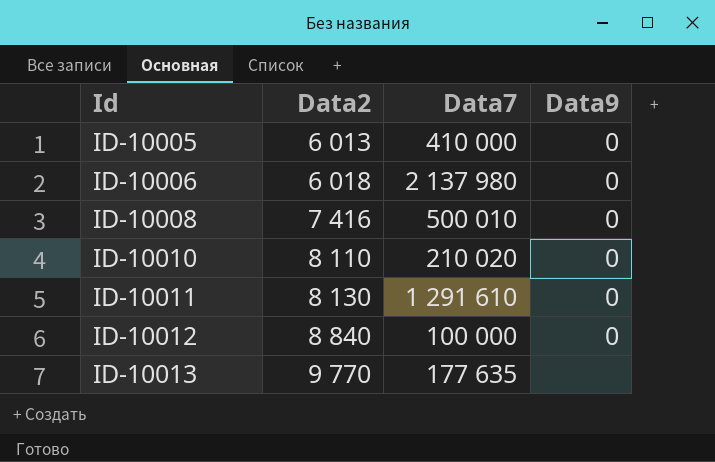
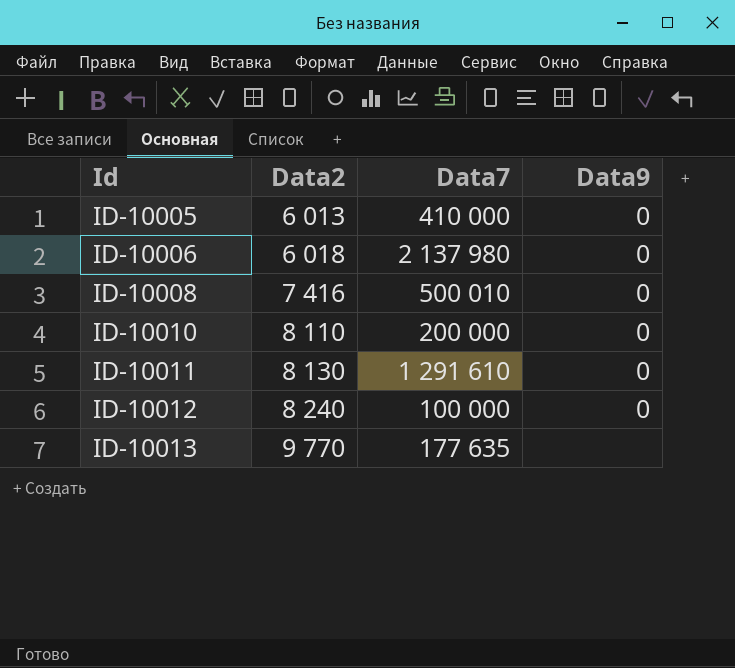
ID-10010 | Data7: 210 020 -> 200 000
ID-10012 | Data2: 8 840 -> 8 240

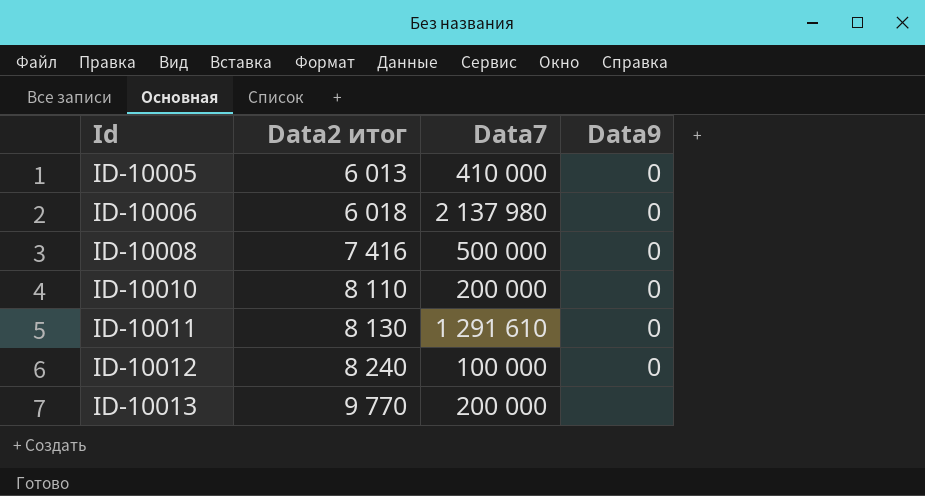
column name: Data2 -> Data2 итог
ID-10008 | Data7: 500 010 -> 500 000
ID-10013 | Data7: 177 635 -> 200 000

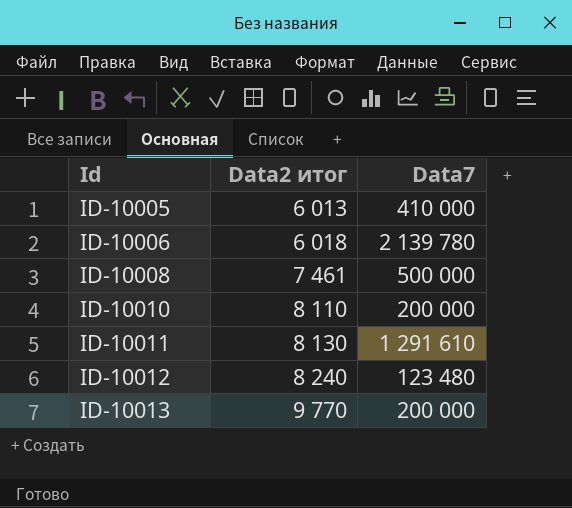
column Data9 | position: 4 -> none
ID-10006 | Data7: 2 137 980 -> 2 139 780
ID-10008 | Data2 итог: 7 416 -> 7 461
ID-10012 | Data7: 100 000 -> 123 480

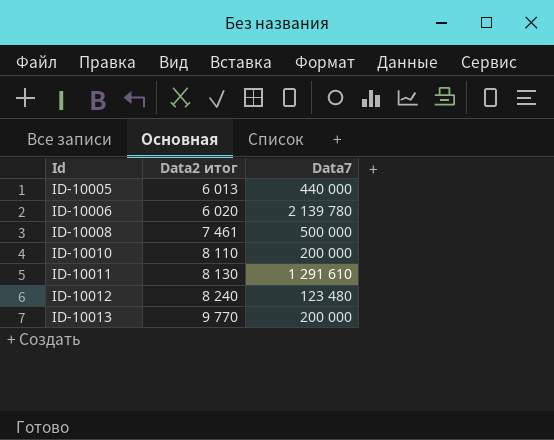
ID-10005 | Data7: 410 000 -> 440 000
ID-10006 | Data2 итог: 6 018 -> 6 020

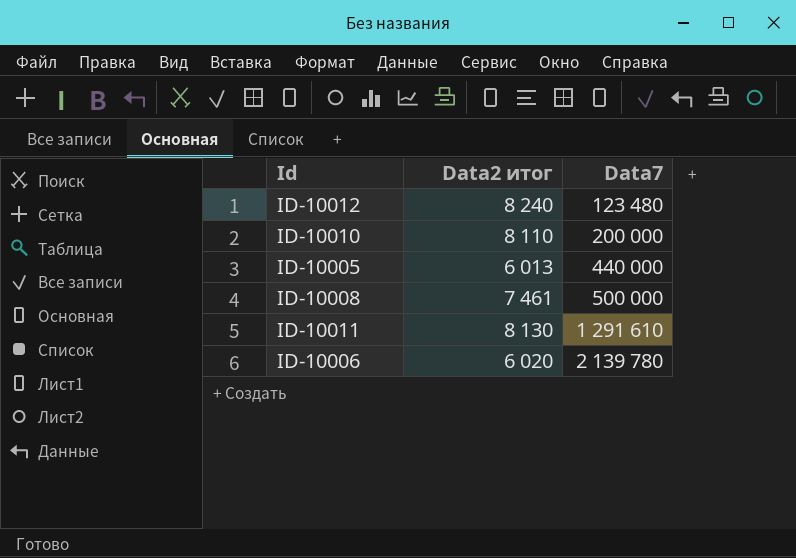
row order: Id ascending -> Data7 ascending
row ID-10013: 9 770 | 200 000 -> none

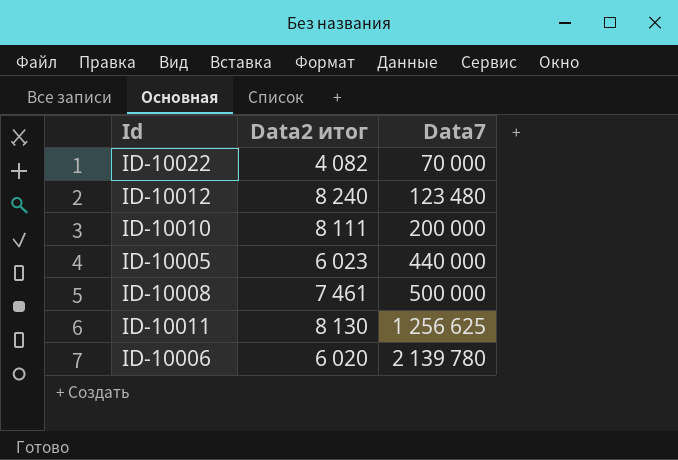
row ID-10022: none -> 4 082 | 70 000
ID-10010 | Data2 итог: 8 110 -> 8 111
ID-10005 | Data2 итог: 6 013 -> 6 023
ID-10011 | Data7: 1 291 610 -> 1 256 625

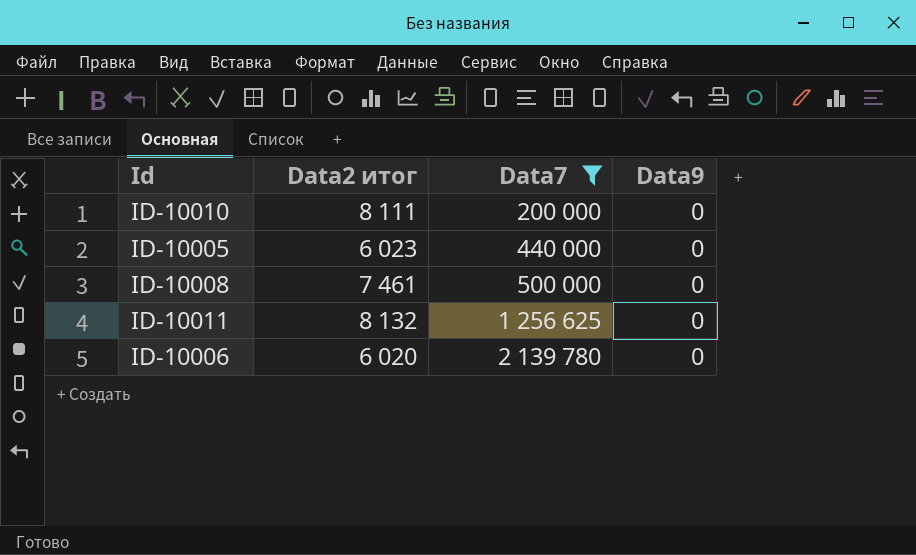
filter: none -> Data7 >= 200 000
column Data9 | position: none -> 4
ID-10011 | Data2 итог: 8 130 -> 8 132

